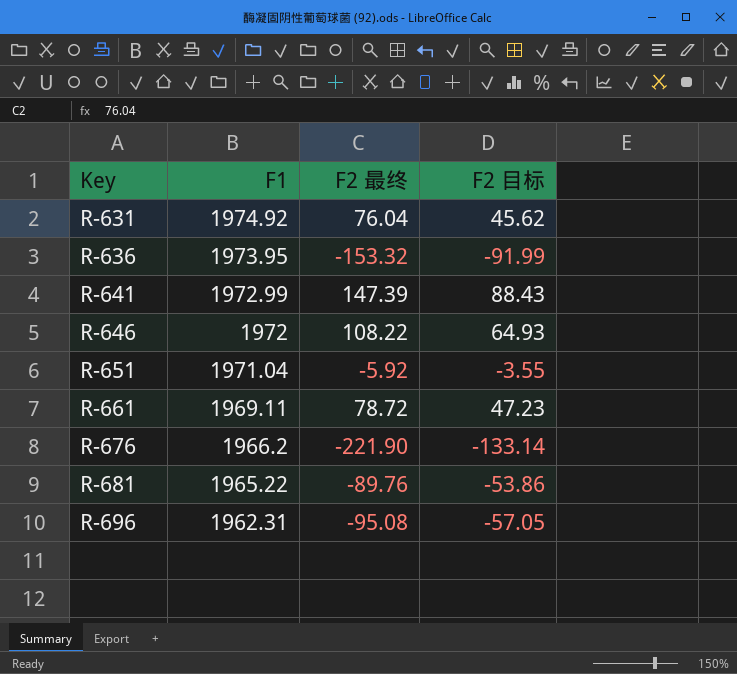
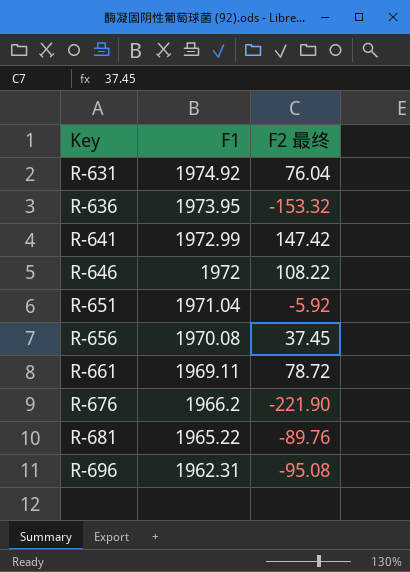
column F2 目标 | formula: [F2 最终] * 0.6 -> none
R-641 | F2 最终: 147.39 -> 147.42
row R-656: none -> 1970.08 | 37.45

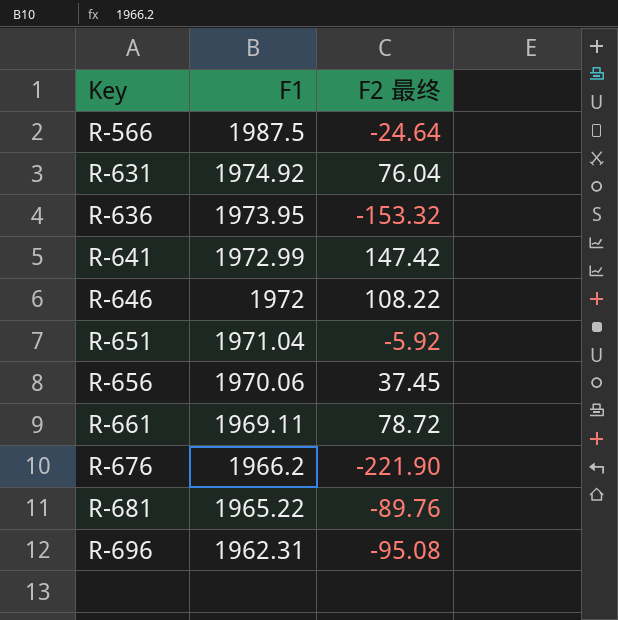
row R-566: none -> 1987.5 | -24.64
R-656 | F1: 1970.08 -> 1970.06

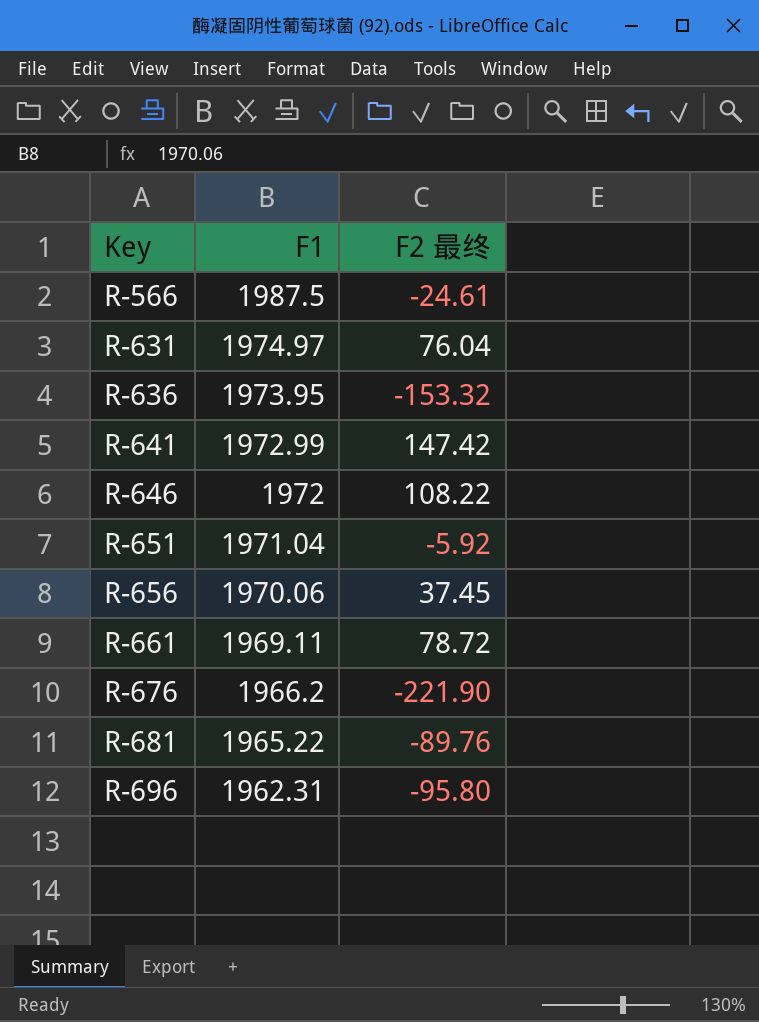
R-566 | F2 最终: -24.64 -> -24.61
R-631 | F1: 1974.92 -> 1974.97
R-696 | F2 最终: -95.08 -> -95.80

